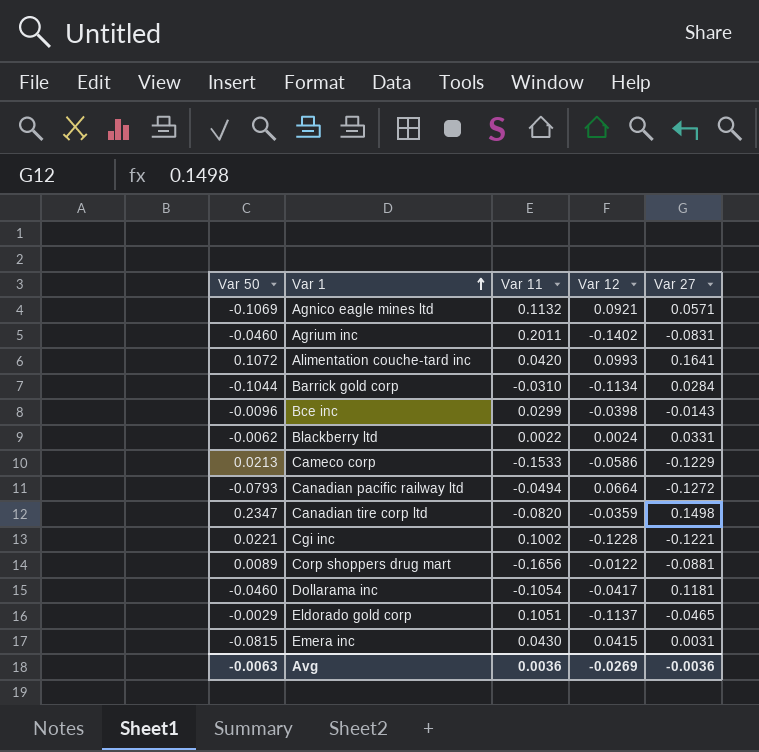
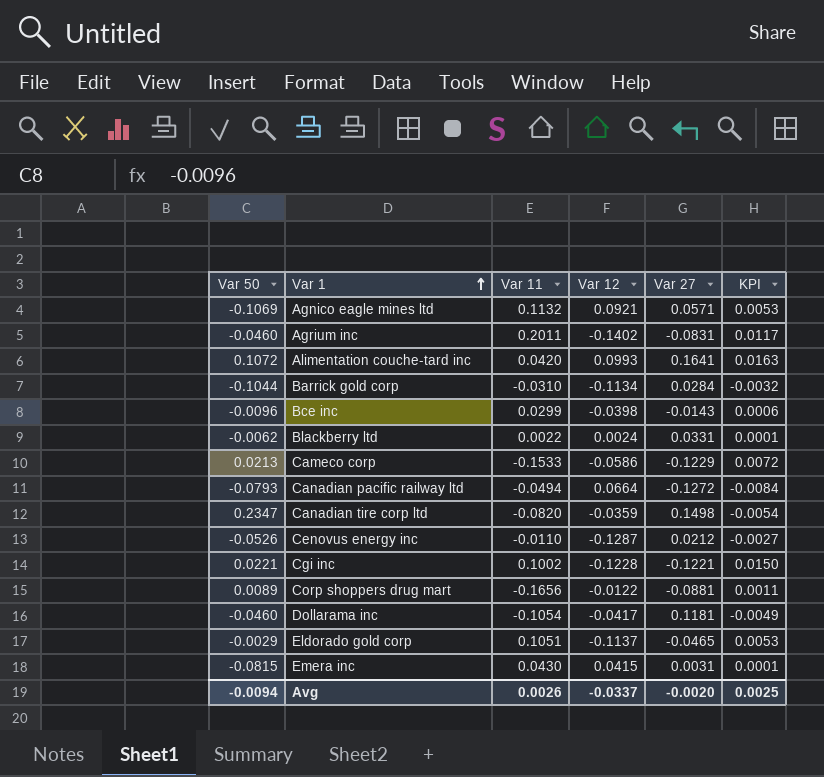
column KPI | formula: none -> [Var 12] * [Var 27]
row Cenovus energy inc: none -> -0.0526 | -0.0110 | -0.1287 | 0.0212 | -0.0027
Avg | Var 50: -0.0063 -> -0.0094
Avg | Var 11: 0.0036 -> 0.0026
Avg | Var 12: -0.0269 -> -0.0337
Avg | Var 27: -0.0036 -> -0.0020

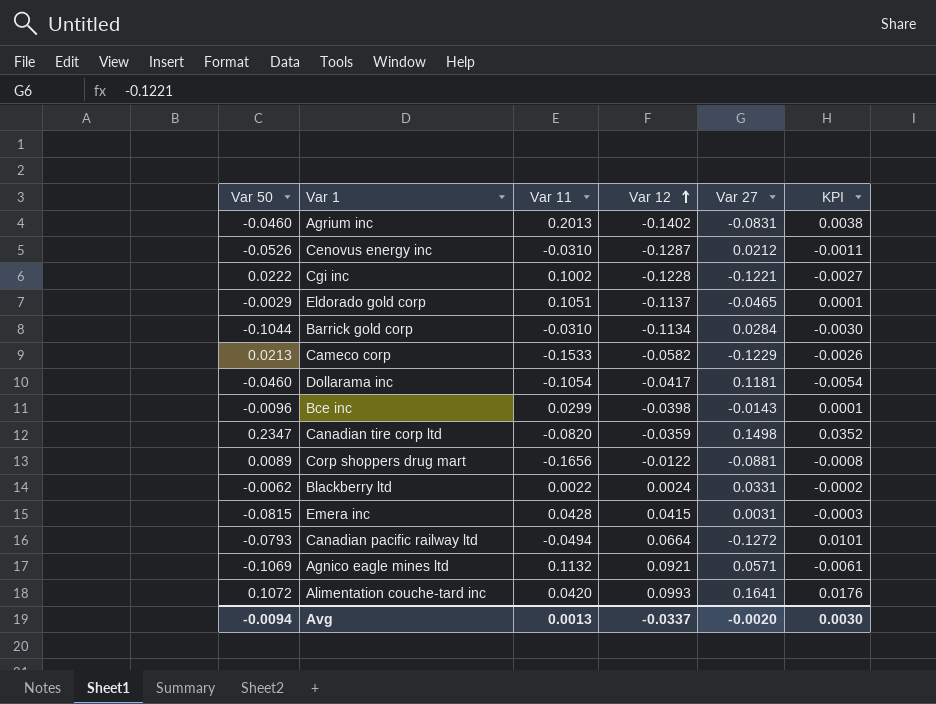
row order: Var 1 ascending -> Var 12 ascending
column KPI | formula: [Var 12] * [Var 27] -> [Var 50] * [Var 27]
Agrium inc | Var 11: 0.2011 -> 0.2013
Cenovus energy inc | Var 11: -0.0110 -> -0.0310
Cgi inc | Var 50: 0.0221 -> 0.0222
Cameco corp | Var 12: -0.0586 -> -0.0582
Emera inc | Var 11: 0.0430 -> 0.0428
Avg | Var 11: 0.0026 -> 0.0013
Avg | KPI: 0.0025 -> 0.0030

